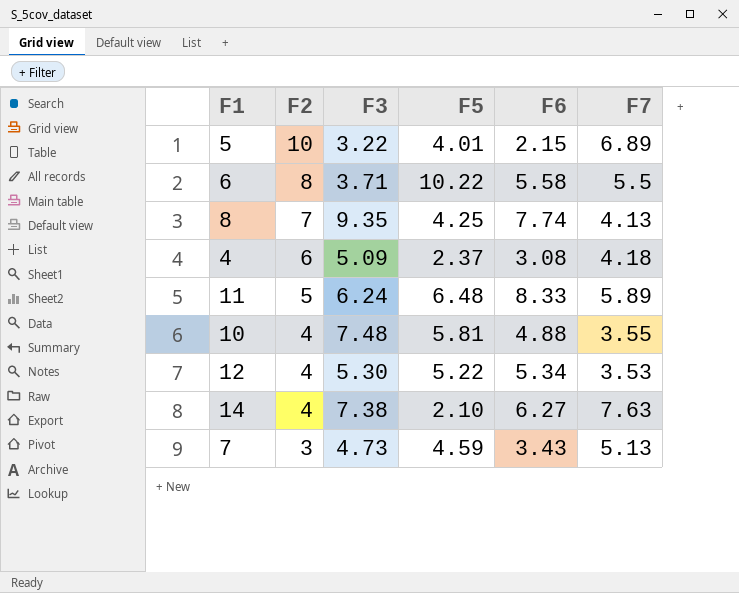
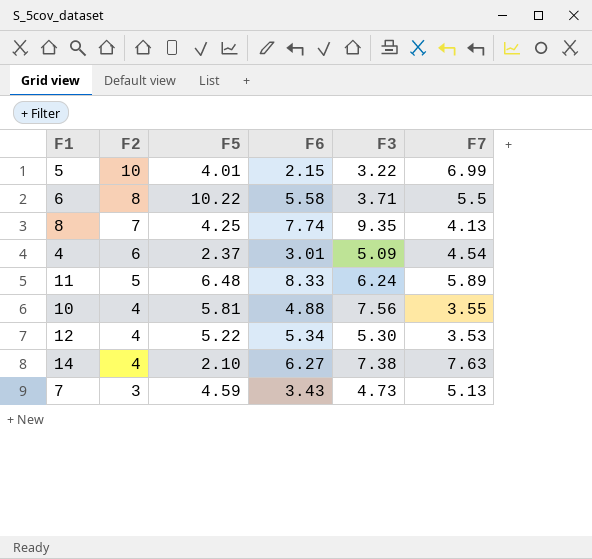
column F3 | position: 3 -> 5
5 | F7: 6.89 -> 6.99
4 | F6: 3.08 -> 3.01
4 | F7: 4.18 -> 4.54
10 | F3: 7.48 -> 7.56

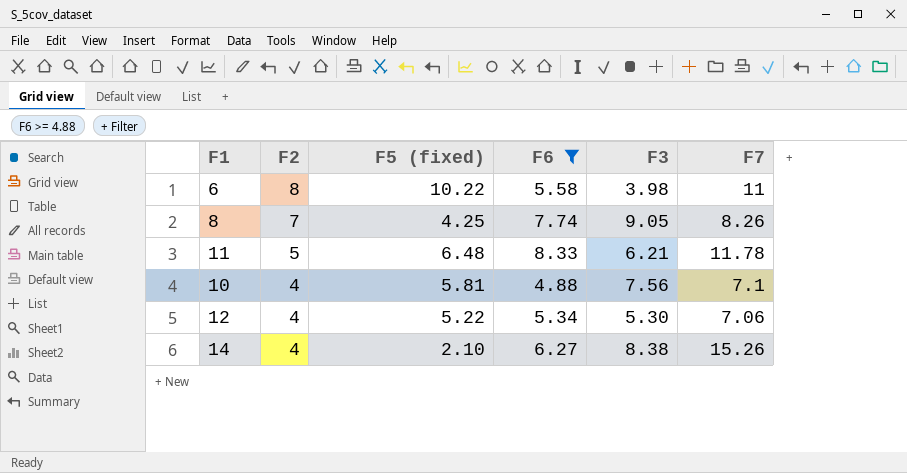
filter: none -> F6 >= 4.88
column name: F5 -> F5 (fixed)
6 | F3: 3.71 -> 3.98
6 | F7: 5.5 -> 11
8 | F3: 9.35 -> 9.05
8 | F7: 4.13 -> 8.26
11 | F3: 6.24 -> 6.21
11 | F7: 5.89 -> 11.78
10 | F7: 3.55 -> 7.1
12 | F7: 3.53 -> 7.06
14 | F3: 7.38 -> 8.38
14 | F7: 7.63 -> 15.26

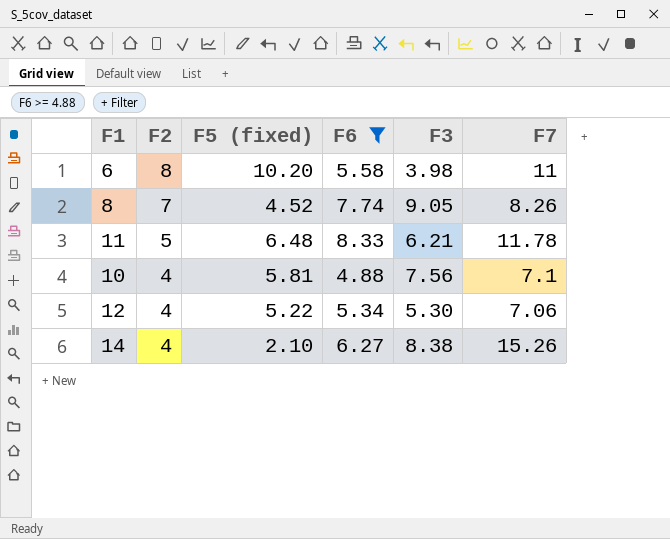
6 | F5 (fixed): 10.22 -> 10.20
8 | F5 (fixed): 4.25 -> 4.52

